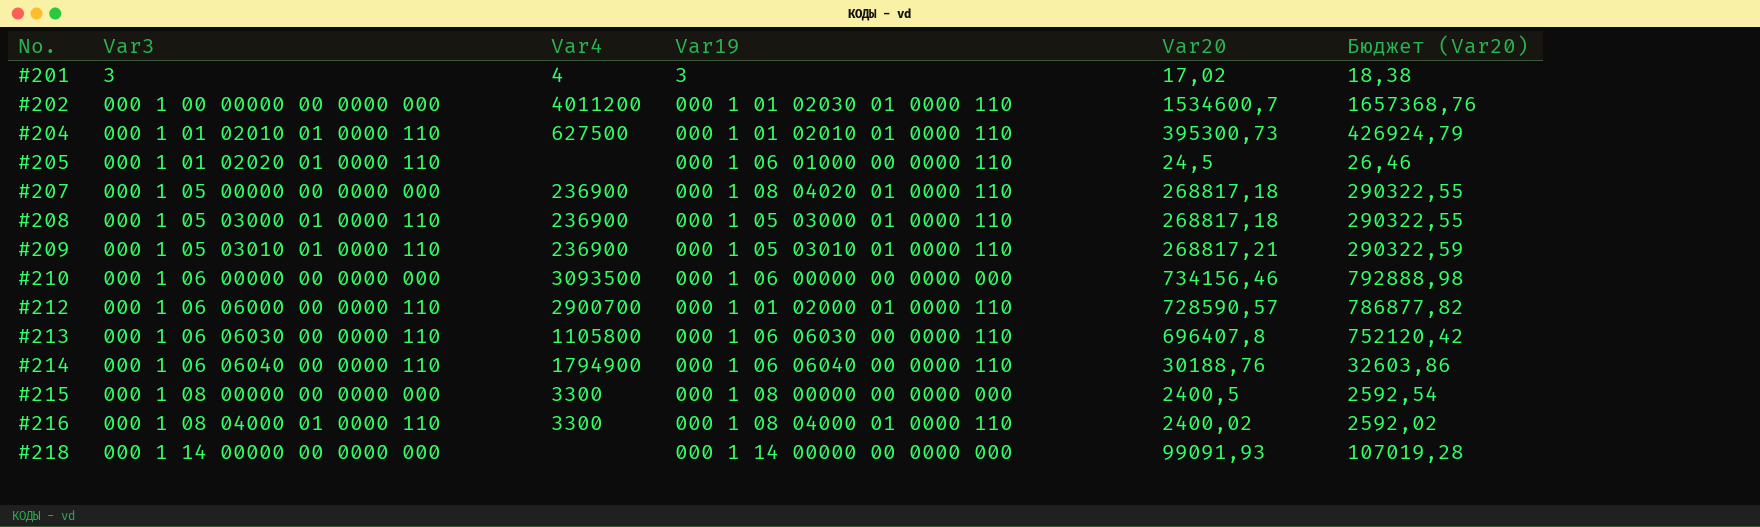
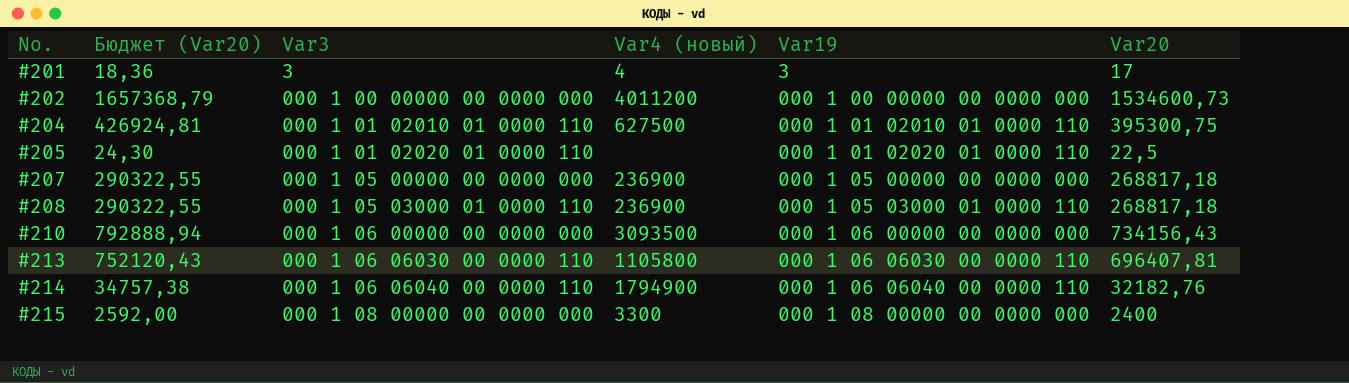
column Бюджет (Var20) | position: 6 -> 2
column name: Var4 -> Var4 (новый)
row #209: 000 1 05 03010 01 0000 110 | 236900 | 000 1 05 03010 01 0000 110 | 268817,21 | 290322,59 -> none
row #212: 000 1 06 06000 00 0000 110 | 2900700 | 000 1 01 02000 01 0000 110 | 728590,57 | 786877,82 -> none
row #216: 000 1 08 04000 01 0000 110 | 3300 | 000 1 08 04000 01 0000 110 | 2400,02 | 2592,02 -> none
row #218: 000 1 14 00000 00 0000 000 | none | 000 1 14 00000 00 0000 000 | 99091,93 | 107019,28 -> none
#201 | Бюджет (Var20): 18,38 -> 18,36
#201 | Var20: 17,02 -> 17
#202 | Бюджет (Var20): 1657368,76 -> 1657368,79
#202 | Var19: 000 1 01 02030 01 0000 110 -> 000 1 00 00000 00 0000 000
#202 | Var20: 1534600,7 -> 1534600,73
#204 | Бюджет (Var20): 426924,79 -> 426924,81
#204 | Var20: 395300,73 -> 395300,75
#205 | Бюджет (Var20): 26,46 -> 24,30
#205 | Var19: 000 1 06 01000 00 0000 110 -> 000 1 01 02020 01 0000 110
#205 | Var20: 24,5 -> 22,5
#207 | Var19: 000 1 08 04020 01 0000 110 -> 000 1 05 00000 00 0000 000
#210 | Бюджет (Var20): 792888,98 -> 792888,94
#210 | Var20: 734156,46 -> 734156,43
#213 | Бюджет (Var20): 752120,42 -> 752120,43
#213 | Var20: 696407,8 -> 696407,81
#214 | Бюджет (Var20): 32603,86 -> 34757,38
#214 | Var20: 30188,76 -> 32182,76
#215 | Бюджет (Var20): 2592,54 -> 2592,00
#215 | Var20: 2400,5 -> 2400

